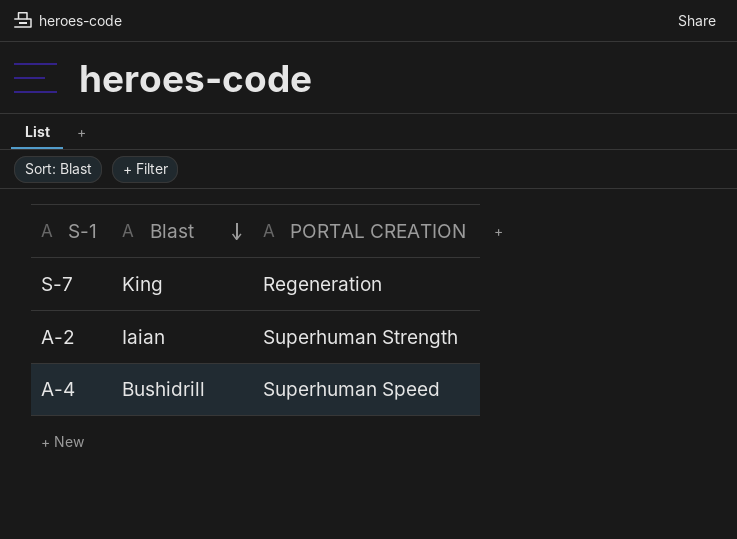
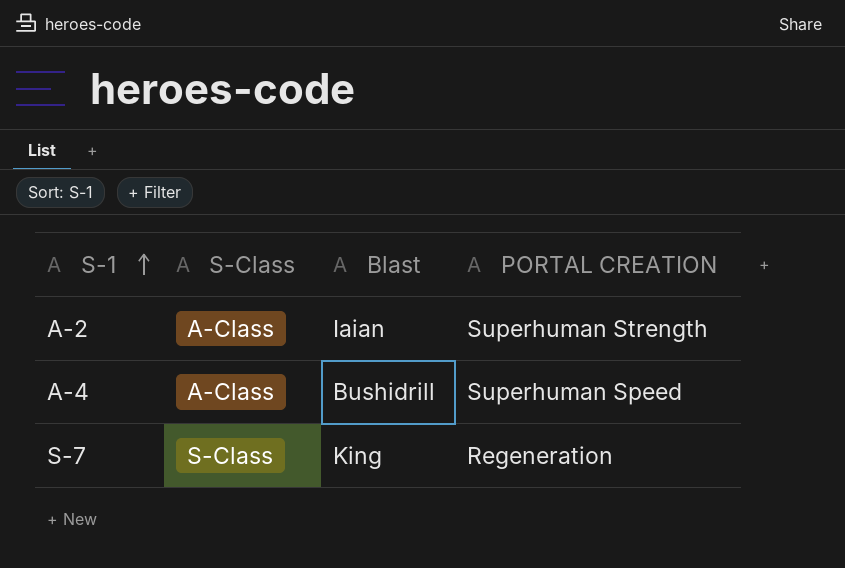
row order: Blast descending -> S-1 ascending
column S-Class | position: none -> 2

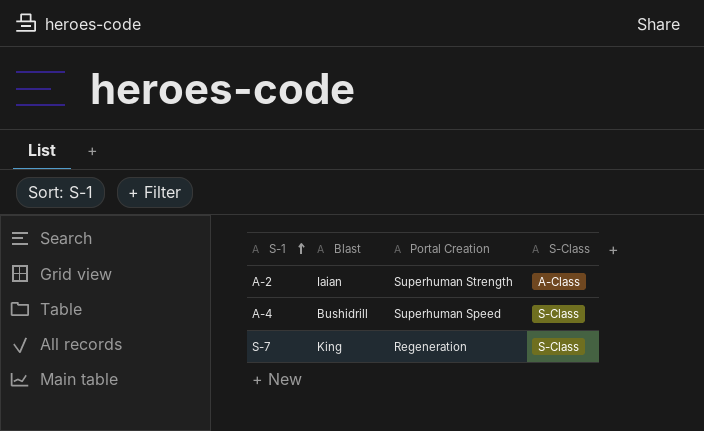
column name: PORTAL CREATION -> Portal Creation
column S-Class | position: 2 -> 4
A-4 | S-Class: A-Class -> S-Class

